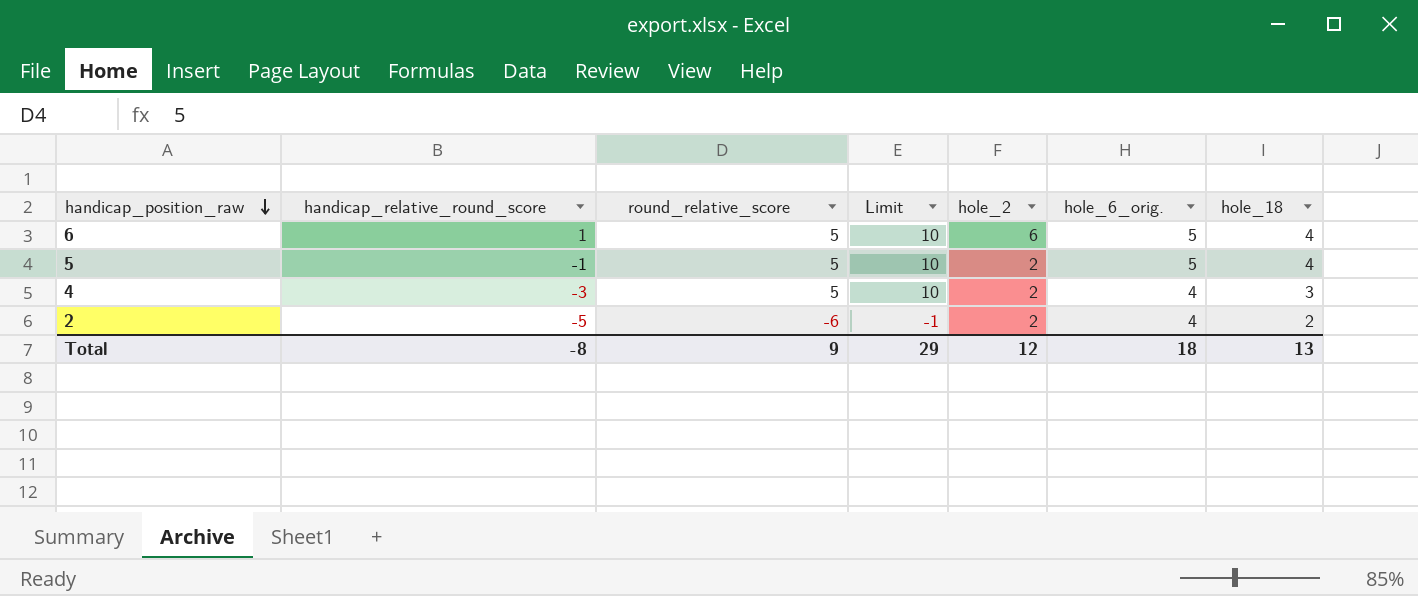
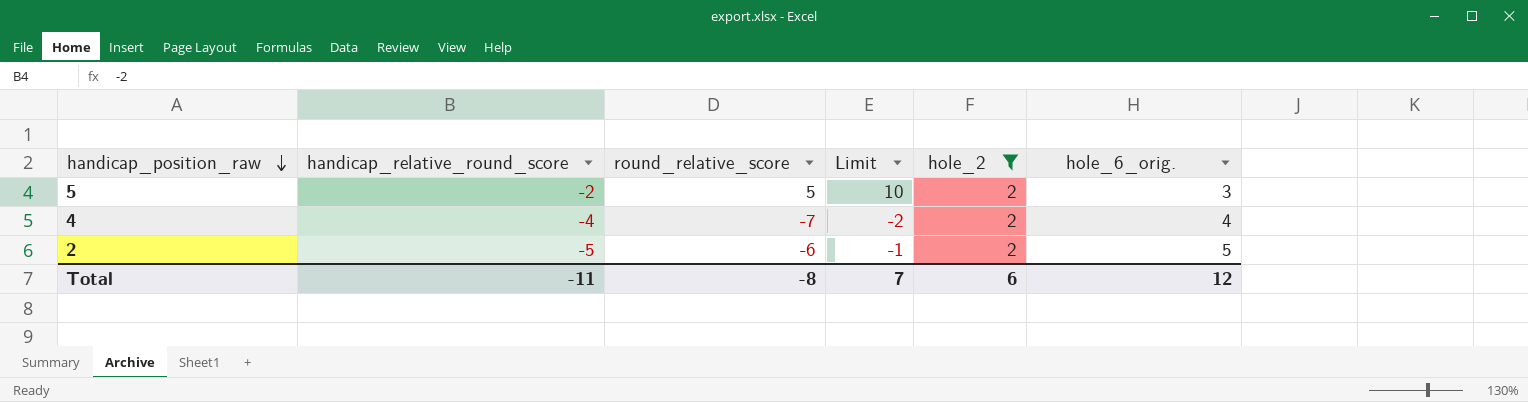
filter: none -> hole_2 = 2
column hole_18 | position: 7 -> none
5 | handicap_relative_round_score: -1 -> -2
5 | hole_6_orig.: 5 -> 3
4 | handicap_relative_round_score: -3 -> -4
4 | round_relative_score: 5 -> -7
4 | Limit: 10 -> -2
2 | hole_6_orig.: 4 -> 5
Total | handicap_relative_round_score: -8 -> -11
Total | round_relative_score: 9 -> -8
Total | Limit: 29 -> 7
Total | hole_2: 12 -> 6
Total | hole_6_orig.: 18 -> 12

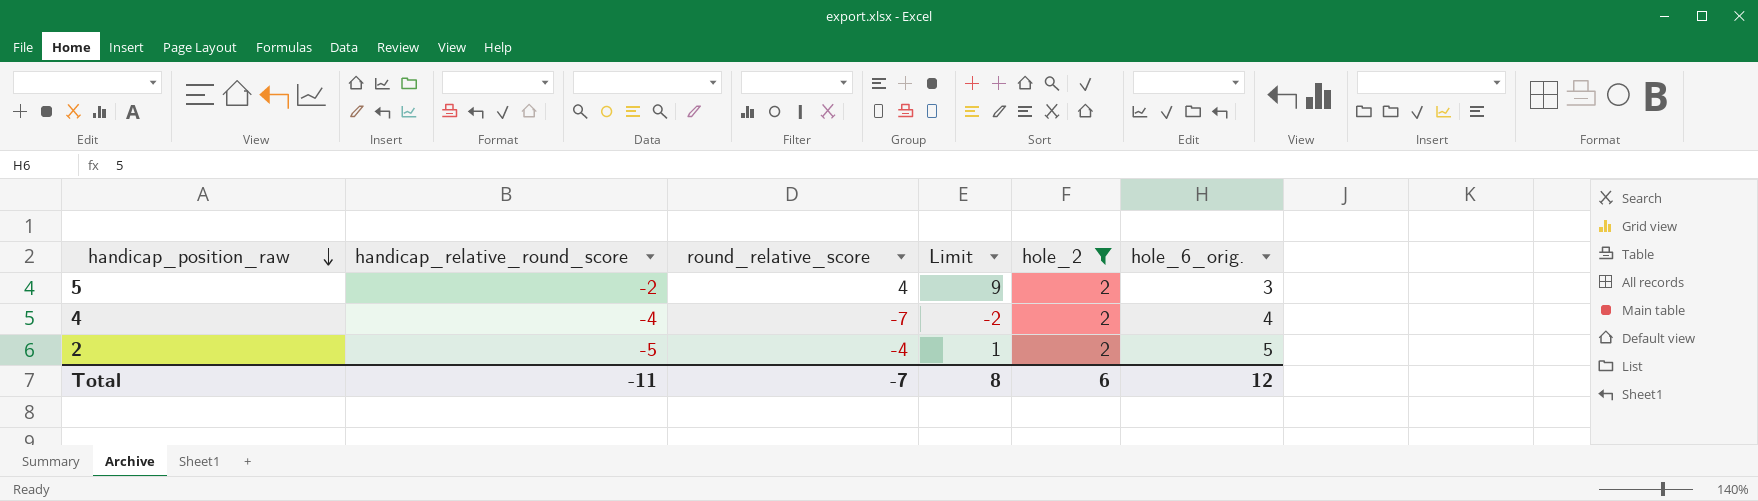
5 | round_relative_score: 5 -> 4
5 | Limit: 10 -> 9
2 | round_relative_score: -6 -> -4
2 | Limit: -1 -> 1
Total | round_relative_score: -8 -> -7
Total | Limit: 7 -> 8

